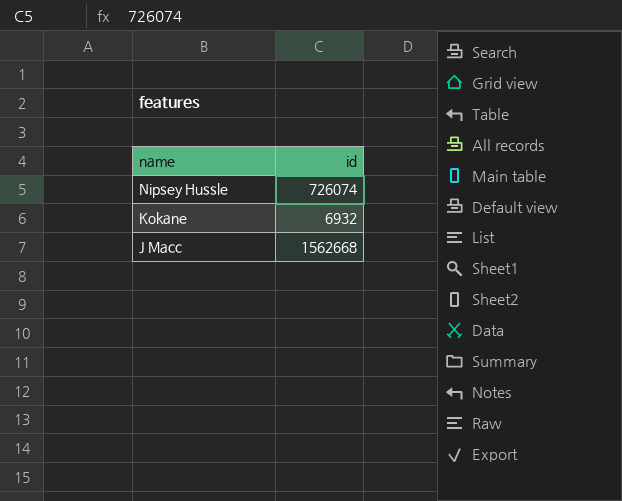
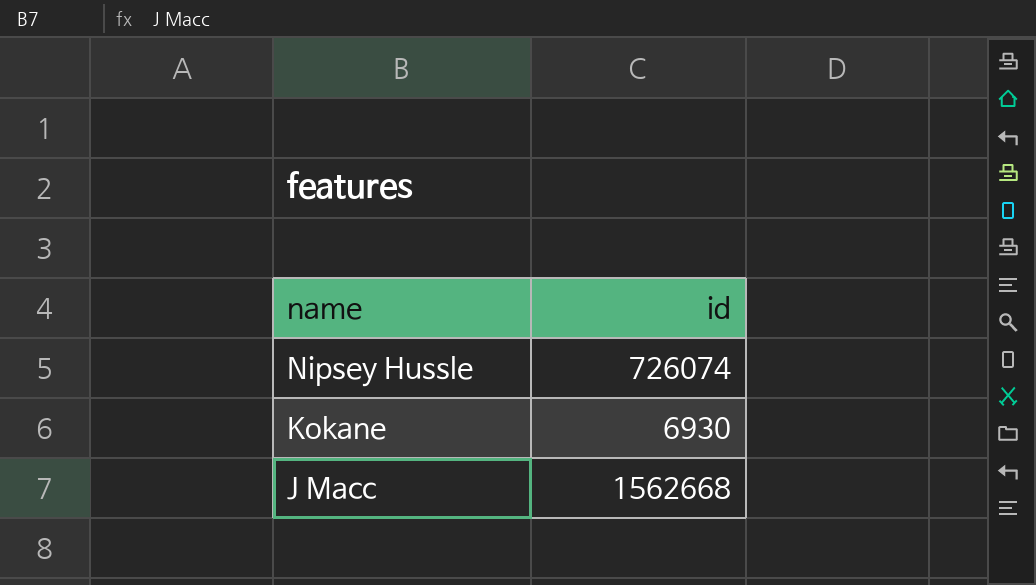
Kokane | id: 6932 -> 6930

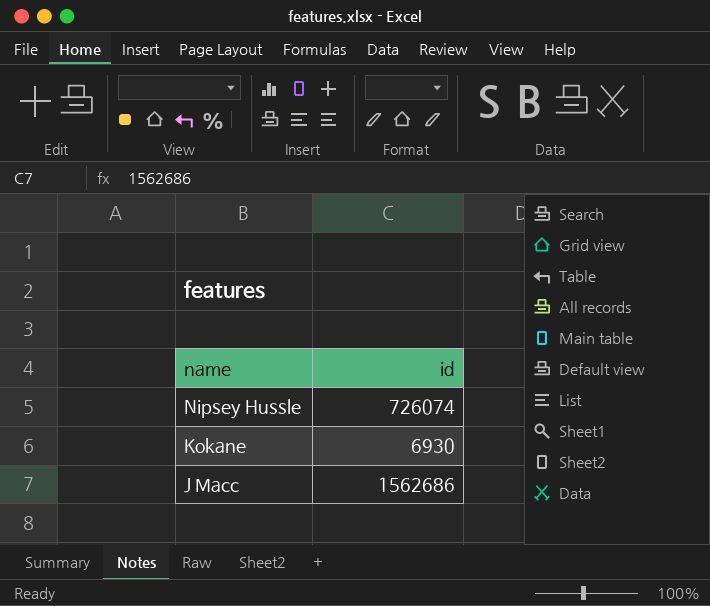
J Macc | id: 1562668 -> 1562686

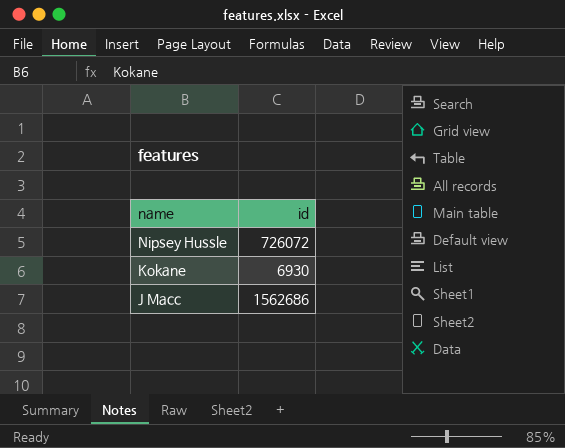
Nipsey Hussle | id: 726074 -> 726072

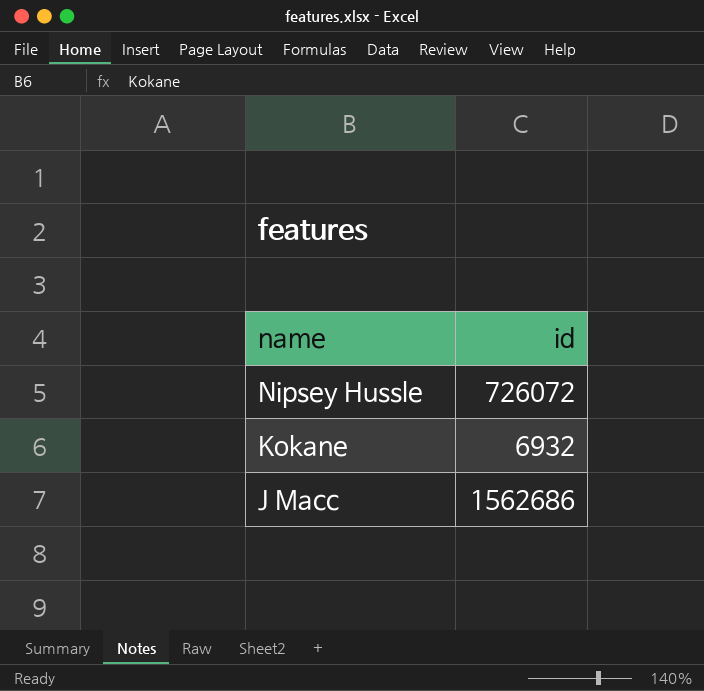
Kokane | id: 6930 -> 6932

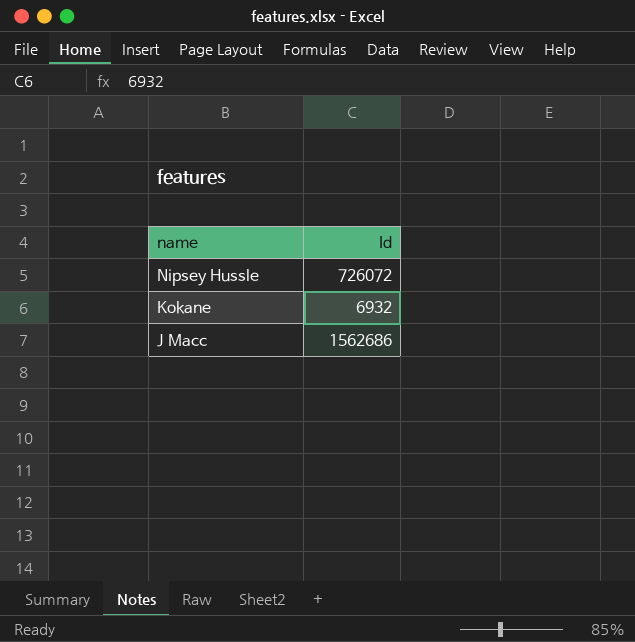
column name: id -> Id

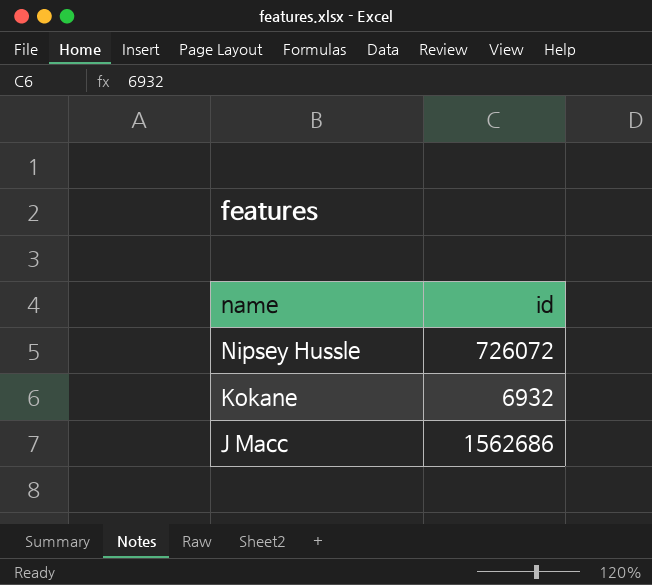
column name: Id -> id

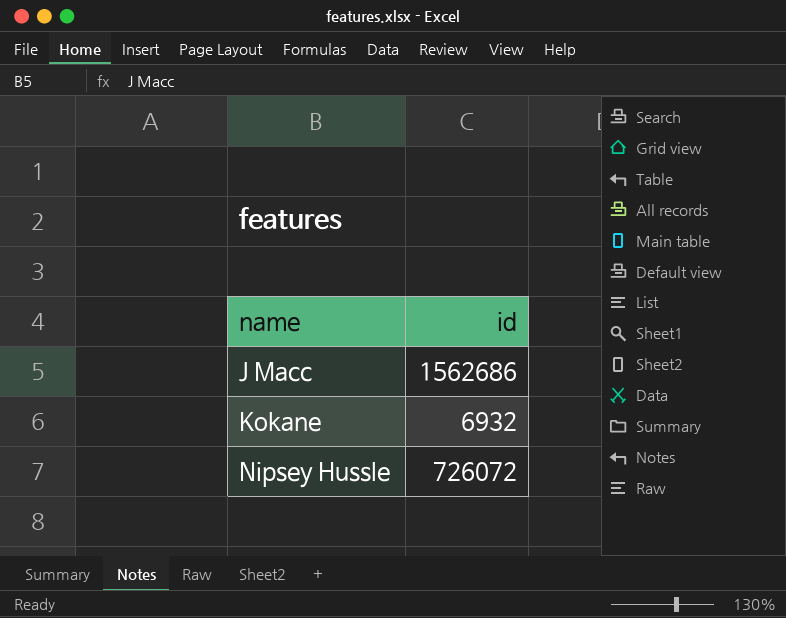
row order: name descending -> name ascending

